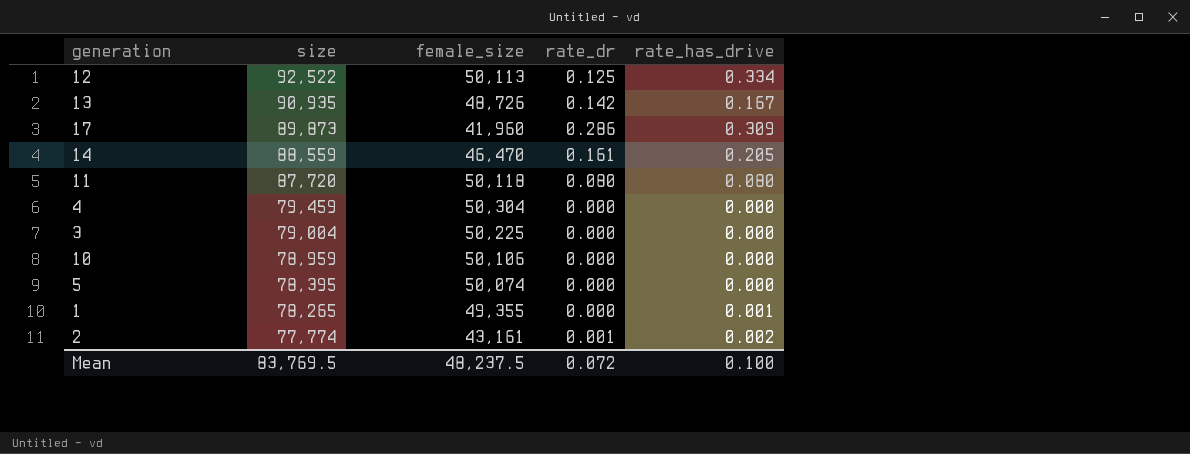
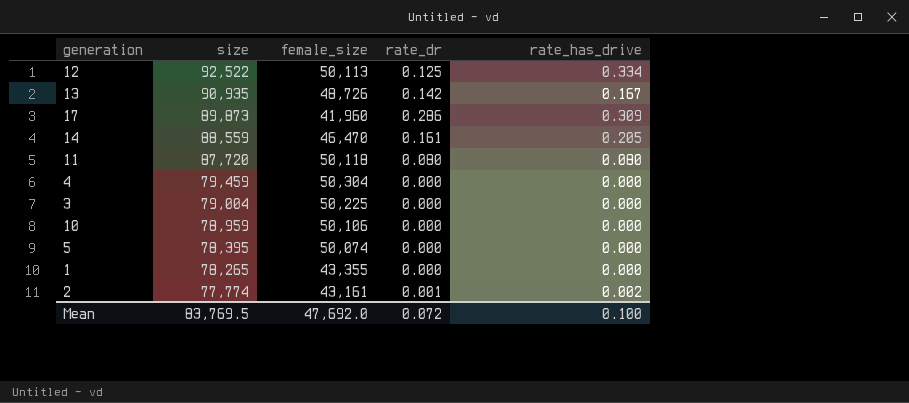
1 | female_size: 49,355 -> 43,355
1 | rate_has_drive: 0.001 -> 0.000
Mean | female_size: 48,237.5 -> 47,692.0

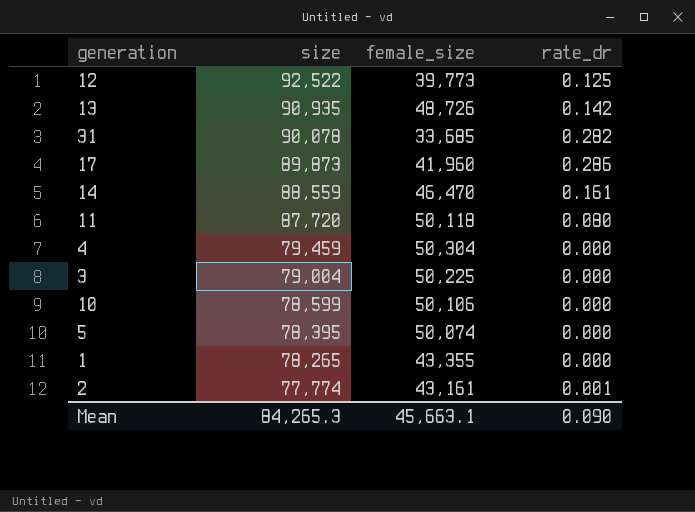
column rate_has_drive | position: 5 -> none
12 | female_size: 50,113 -> 39,773
row 31: none -> 90,078 | 33,685 | 0.282
10 | size: 78,959 -> 78,599
Mean | size: 83,769.5 -> 84,265.3
Mean | female_size: 47,692.0 -> 45,663.1
Mean | rate_dr: 0.072 -> 0.090

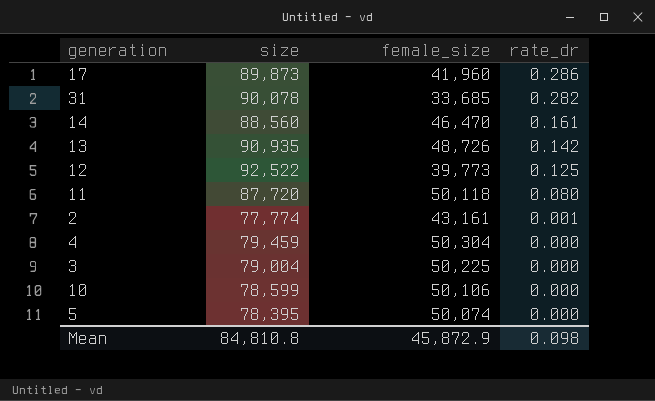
row order: size descending -> rate_dr descending
row 1: 78,265 | 43,355 | 0.000 -> none
14 | size: 88,559 -> 88,560
Mean | size: 84,265.3 -> 84,810.8
Mean | female_size: 45,663.1 -> 45,872.9
Mean | rate_dr: 0.090 -> 0.098

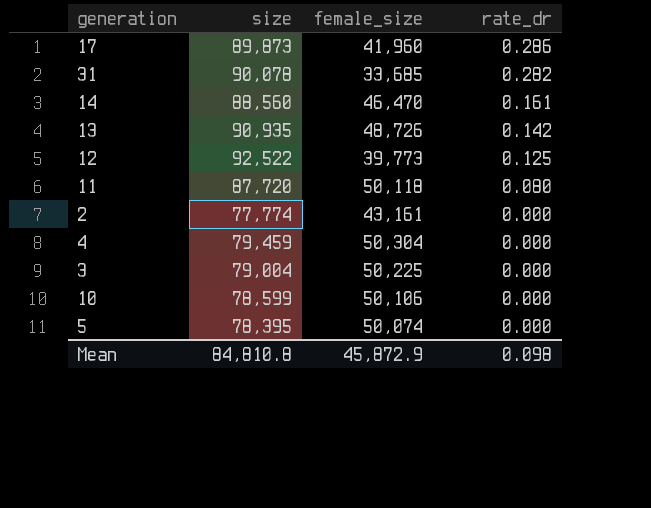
2 | rate_dr: 0.001 -> 0.000

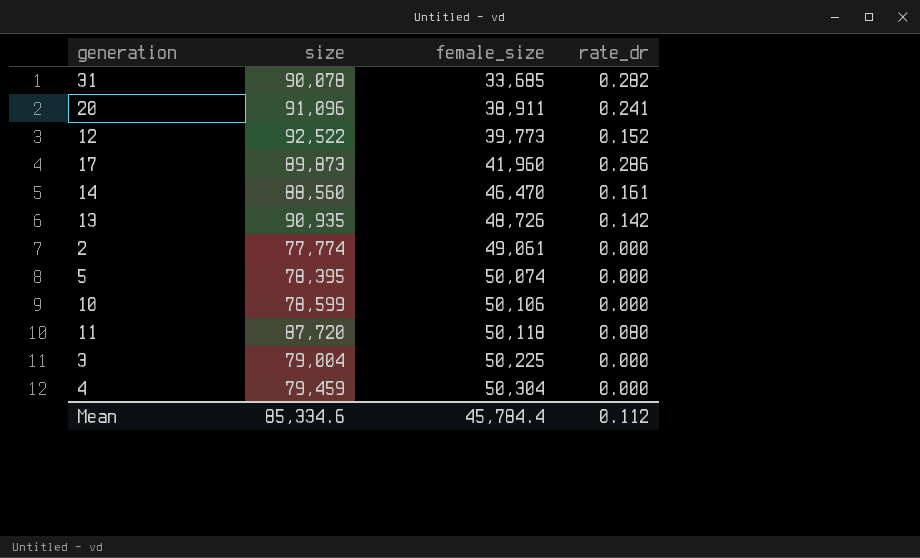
row order: rate_dr descending -> female_size ascending
row 20: none -> 91,096 | 38,911 | 0.241
12 | rate_dr: 0.125 -> 0.152
2 | female_size: 43,161 -> 49,061
Mean | size: 84,810.8 -> 85,334.6
Mean | female_size: 45,872.9 -> 45,784.4
Mean | rate_dr: 0.098 -> 0.112

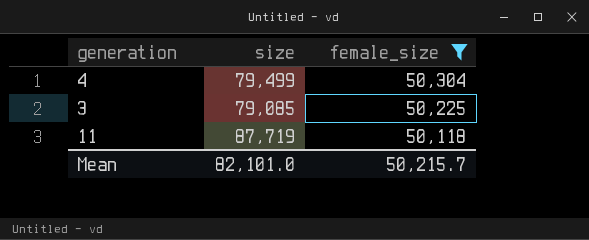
filter: none -> female_size >= 50,118
row order: female_size ascending -> female_size descending
column rate_dr | position: 4 -> none
4 | size: 79,459 -> 79,499
3 | size: 79,004 -> 79,085
11 | size: 87,720 -> 87,719
Mean | size: 85,334.6 -> 82,101.0
Mean | female_size: 45,784.4 -> 50,215.7

